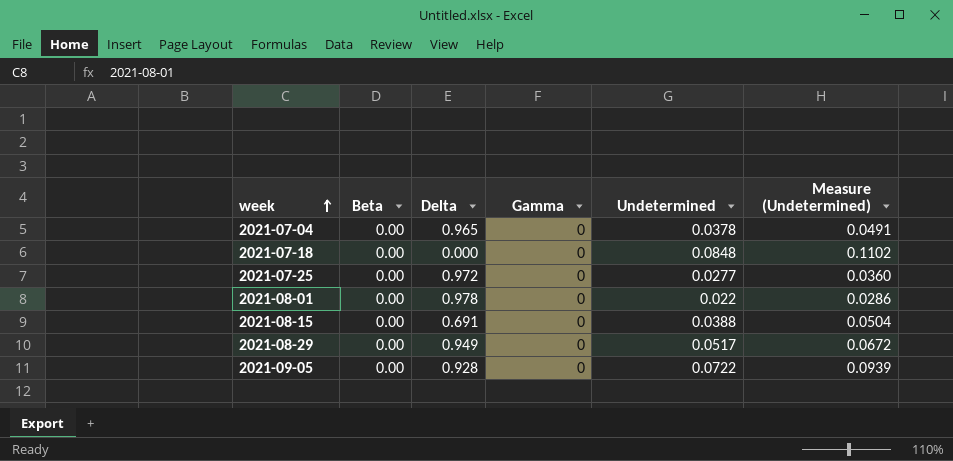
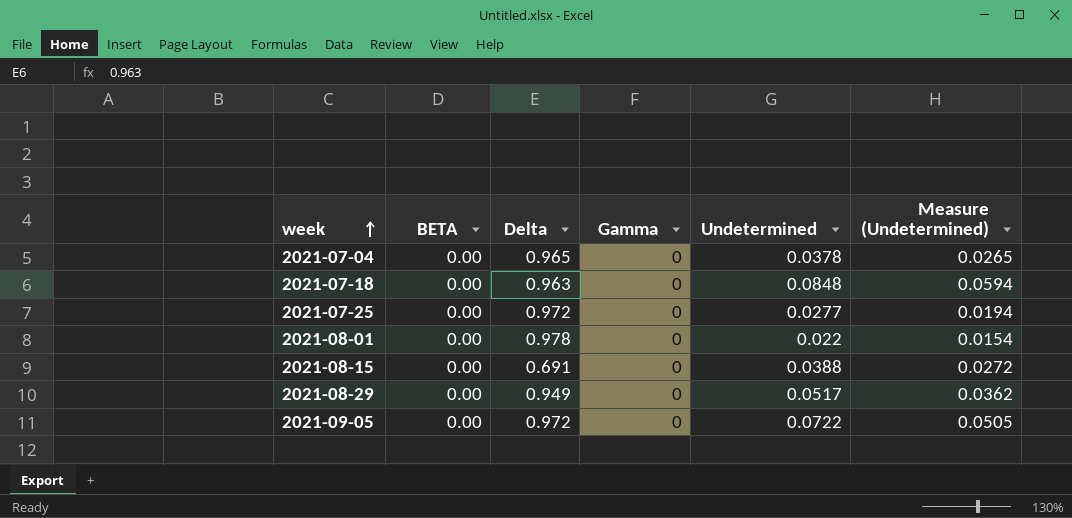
column name: Beta -> BETA
column Measure (Undetermined) | formula: [Undetermined] * 1.3 -> [Undetermined] * 0.7
2021-07-18 | Delta: 0.000 -> 0.963
2021-09-05 | Delta: 0.928 -> 0.972

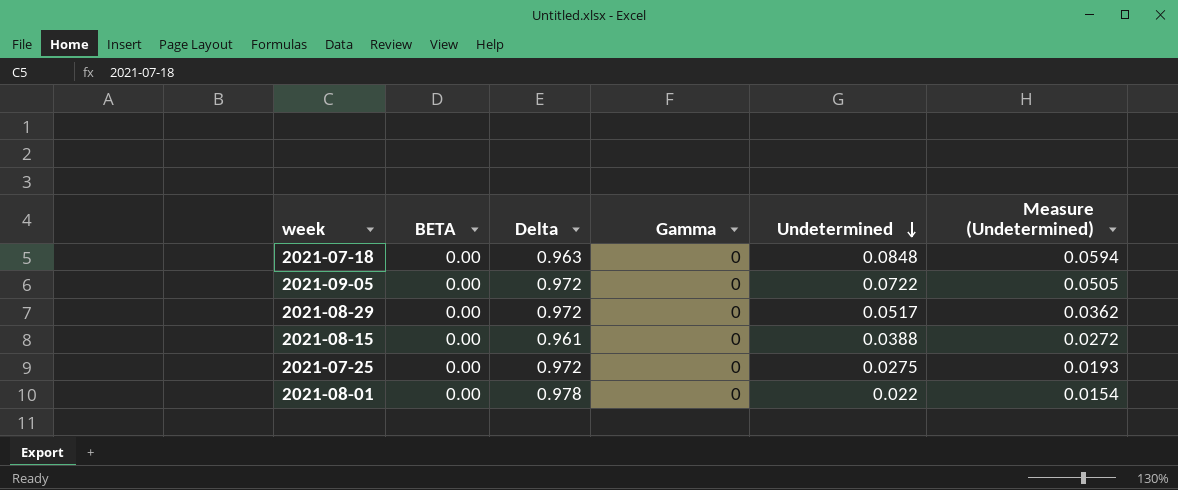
row order: week ascending -> Undetermined descending
row 2021-07-04: 0.00 | 0.965 | 0 | 0.0378 | 0.0265 -> none
2021-08-29 | Delta: 0.949 -> 0.972
2021-08-15 | Delta: 0.691 -> 0.961
2021-07-25 | Undetermined: 0.0277 -> 0.0275
2021-07-25 | Measure (Undetermined): 0.0194 -> 0.0193

